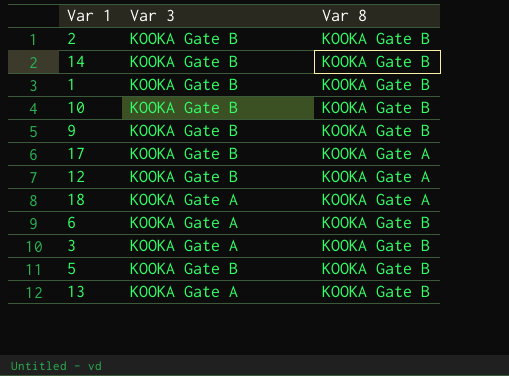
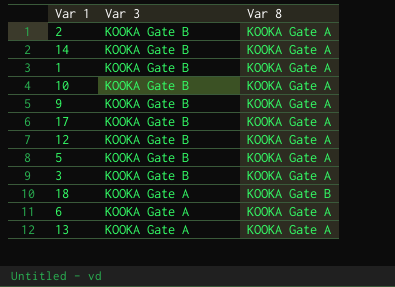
row order: none -> Var 3 descending
2 | Var 8: KOOKA Gate B -> KOOKA Gate A
14 | Var 8: KOOKA Gate B -> KOOKA Gate A
1 | Var 8: KOOKA Gate B -> KOOKA Gate A
10 | Var 8: KOOKA Gate B -> KOOKA Gate A
9 | Var 8: KOOKA Gate B -> KOOKA Gate A
5 | Var 8: KOOKA Gate B -> KOOKA Gate A
3 | Var 3: KOOKA Gate A -> KOOKA Gate B
3 | Var 8: KOOKA Gate B -> KOOKA Gate A
18 | Var 8: KOOKA Gate A -> KOOKA Gate B
6 | Var 8: KOOKA Gate B -> KOOKA Gate A
13 | Var 8: KOOKA Gate B -> KOOKA Gate A

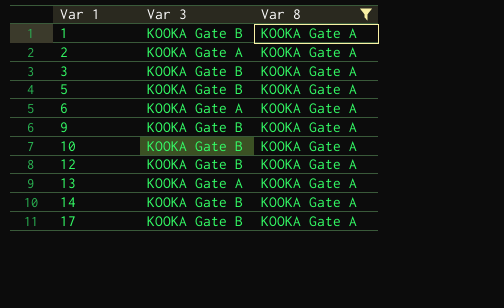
filter: none -> Var 8 = KOOKA Gate A
row order: Var 3 descending -> Var 1 ascending
2 | Var 3: KOOKA Gate B -> KOOKA Gate A

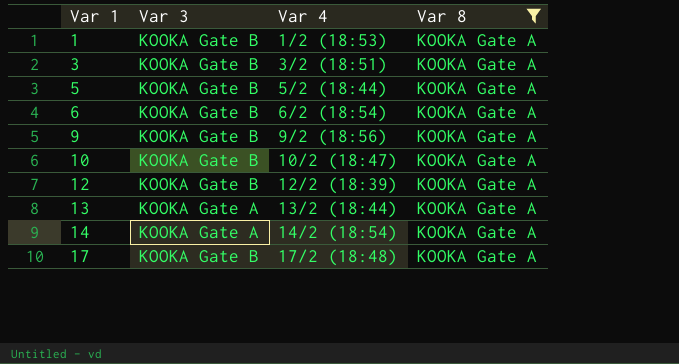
column Var 4 | position: none -> 3
row 2: KOOKA Gate A | KOOKA Gate A -> none
6 | Var 3: KOOKA Gate A -> KOOKA Gate B
14 | Var 3: KOOKA Gate B -> KOOKA Gate A

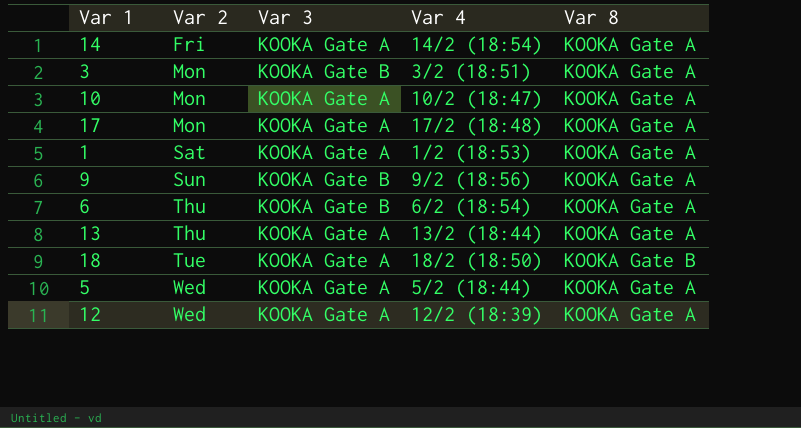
filter: Var 8 = KOOKA Gate A -> none
row order: Var 1 ascending -> Var 2 ascending
column Var 2 | position: none -> 2
10 | Var 3: KOOKA Gate B -> KOOKA Gate A
17 | Var 3: KOOKA Gate B -> KOOKA Gate A
1 | Var 3: KOOKA Gate B -> KOOKA Gate A
5 | Var 3: KOOKA Gate B -> KOOKA Gate A
12 | Var 3: KOOKA Gate B -> KOOKA Gate A

